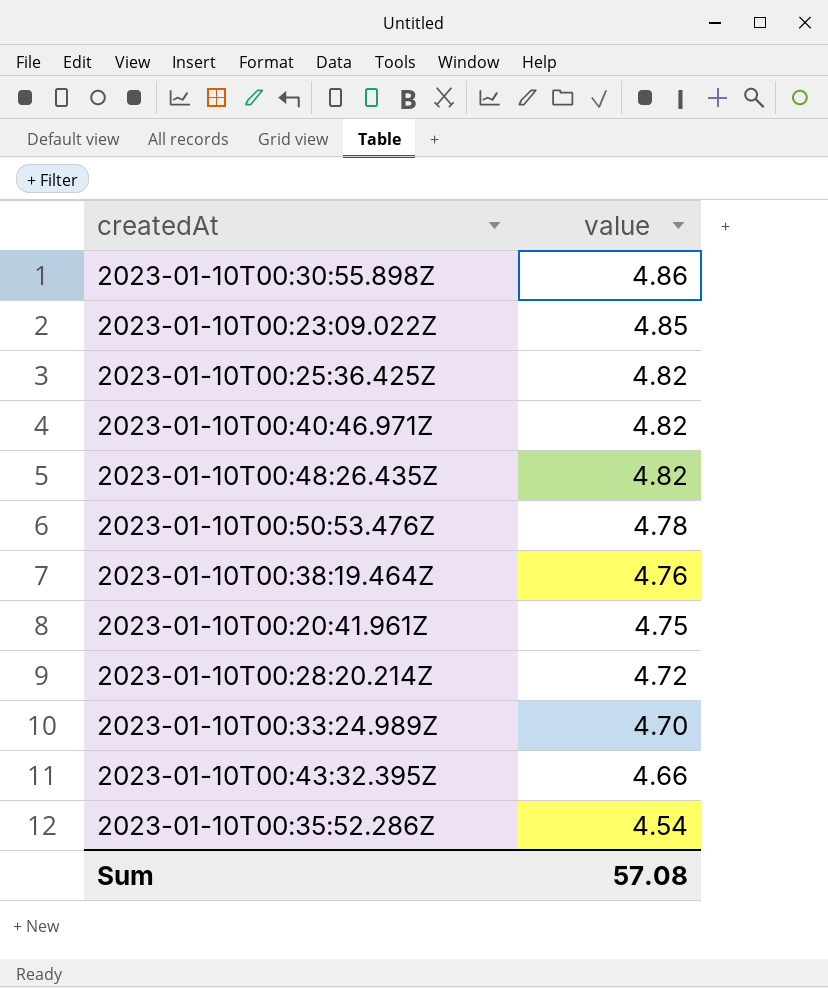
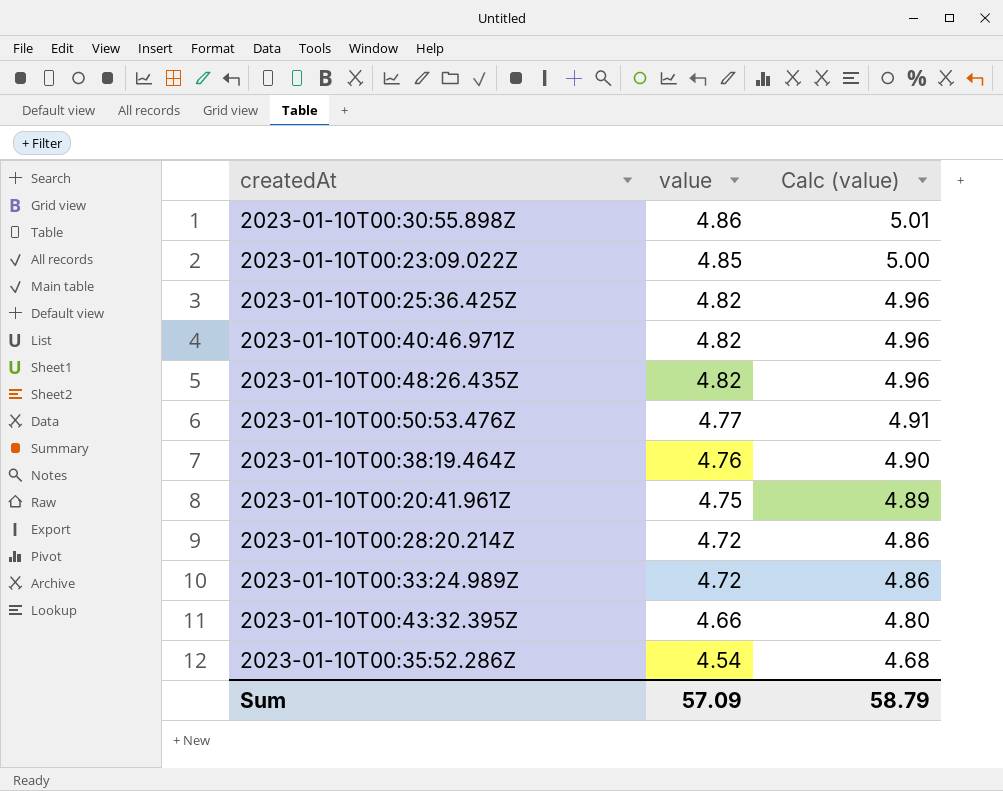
column Calc (value) | formula: none -> [value] * 1.03
2023-01-10T00:50:53.476Z | value: 4.78 -> 4.77
2023-01-10T00:33:24.989Z | value: 4.70 -> 4.72
Sum | value: 57.08 -> 57.09

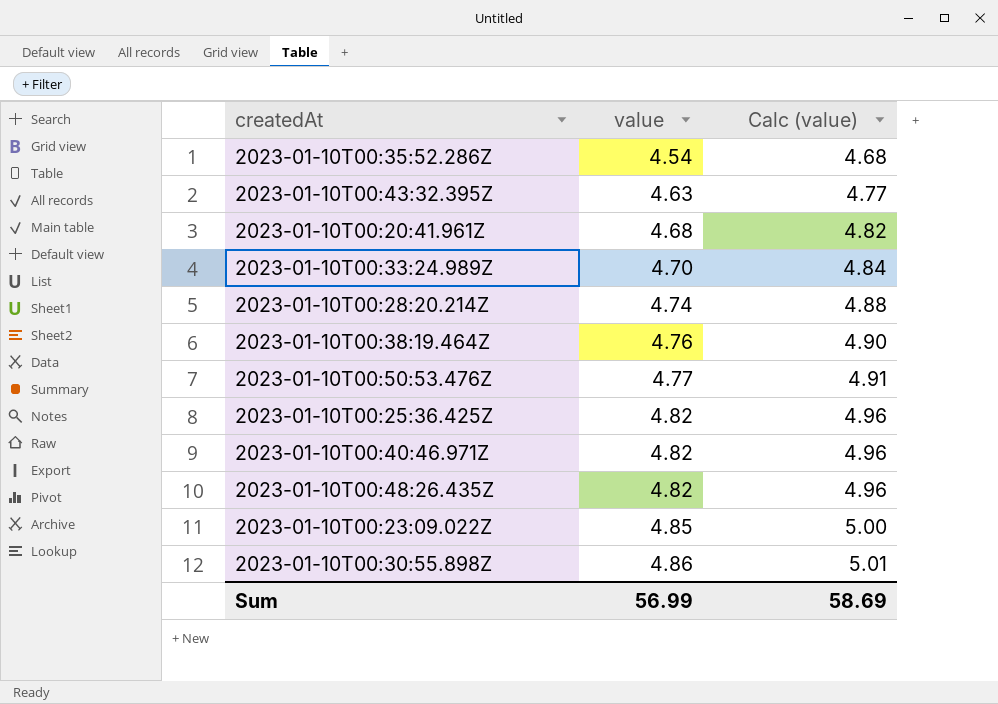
row order: value descending -> value ascending
2023-01-10T00:43:32.395Z | value: 4.66 -> 4.63
2023-01-10T00:43:32.395Z | Calc (value): 4.80 -> 4.77
2023-01-10T00:20:41.961Z | value: 4.75 -> 4.68
2023-01-10T00:20:41.961Z | Calc (value): 4.89 -> 4.82
2023-01-10T00:33:24.989Z | value: 4.72 -> 4.70
2023-01-10T00:33:24.989Z | Calc (value): 4.86 -> 4.84
2023-01-10T00:28:20.214Z | value: 4.72 -> 4.74
2023-01-10T00:28:20.214Z | Calc (value): 4.86 -> 4.88
Sum | value: 57.09 -> 56.99
Sum | Calc (value): 58.79 -> 58.69

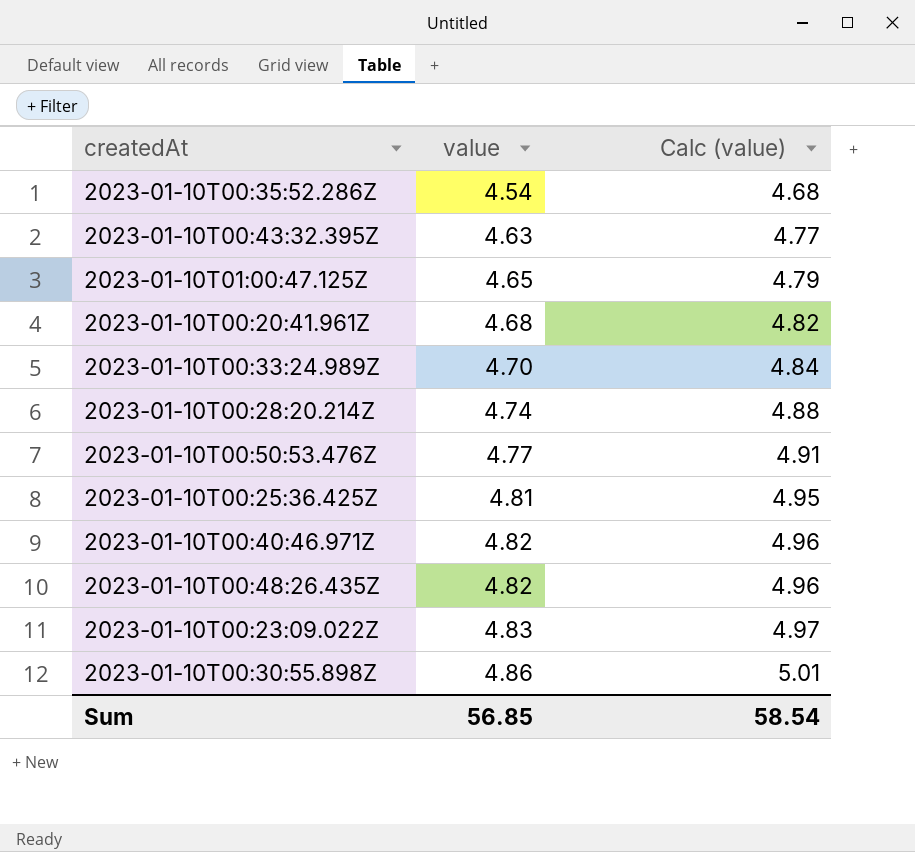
row 2023-01-10T00:38:19.464Z: 4.76 | 4.90 -> none
row 2023-01-10T01:00:47.125Z: none -> 4.65 | 4.79
2023-01-10T00:25:36.425Z | value: 4.82 -> 4.81
2023-01-10T00:25:36.425Z | Calc (value): 4.96 -> 4.95
2023-01-10T00:23:09.022Z | value: 4.85 -> 4.83
2023-01-10T00:23:09.022Z | Calc (value): 5.00 -> 4.97
Sum | value: 56.99 -> 56.85
Sum | Calc (value): 58.69 -> 58.54

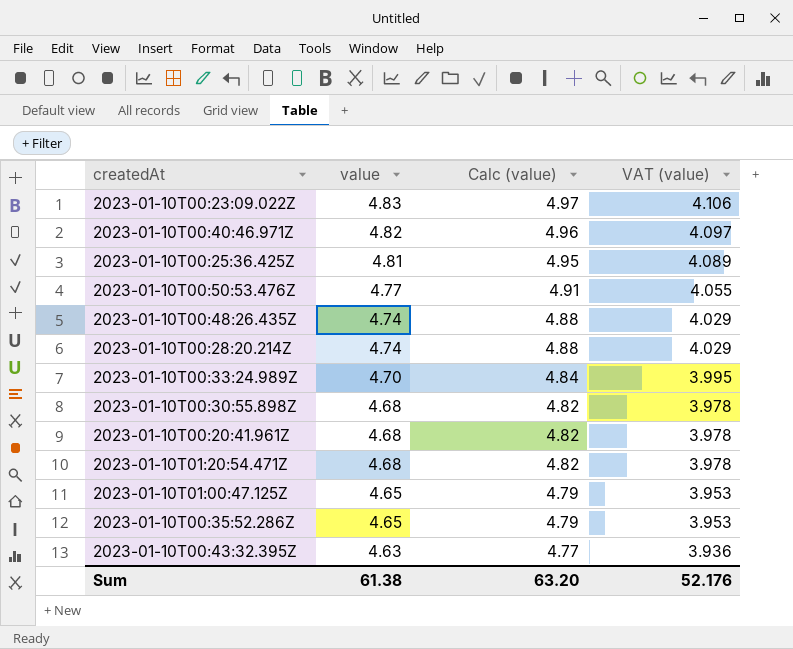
row order: value ascending -> value descending
column VAT (value) | formula: none -> [value] * 0.85
2023-01-10T00:48:26.435Z | value: 4.82 -> 4.74
2023-01-10T00:48:26.435Z | Calc (value): 4.96 -> 4.88
2023-01-10T00:30:55.898Z | value: 4.86 -> 4.68
2023-01-10T00:30:55.898Z | Calc (value): 5.01 -> 4.82
row 2023-01-10T01:20:54.471Z: none -> 4.68 | 4.82 | 3.978
2023-01-10T00:35:52.286Z | value: 4.54 -> 4.65
2023-01-10T00:35:52.286Z | Calc (value): 4.68 -> 4.79
Sum | value: 56.85 -> 61.38
Sum | Calc (value): 58.54 -> 63.20

